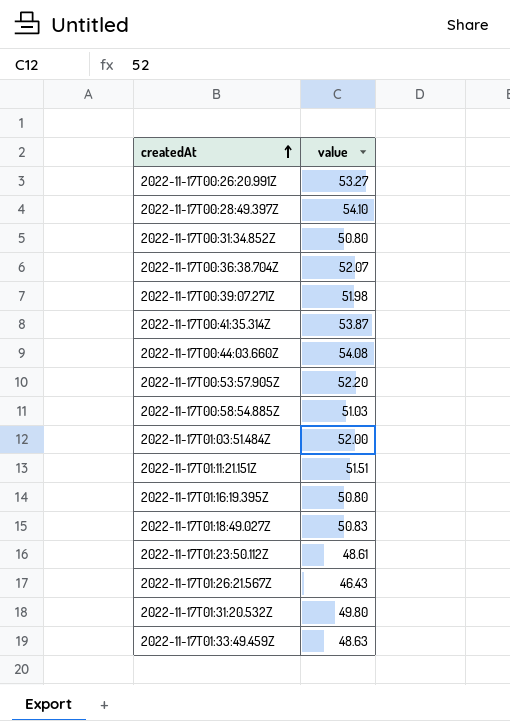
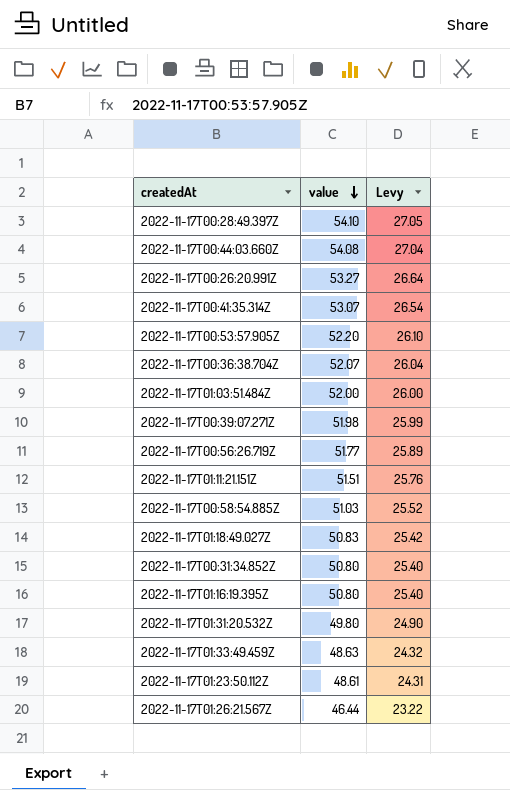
row order: createdAt ascending -> value descending
column Levy | formula: none -> [value] * 0.5
2022-11-17T00:41:35.314Z | value: 53.87 -> 53.07
row 2022-11-17T00:56:26.719Z: none -> 51.77 | 25.89
2022-11-17T01:26:21.567Z | value: 46.43 -> 46.44

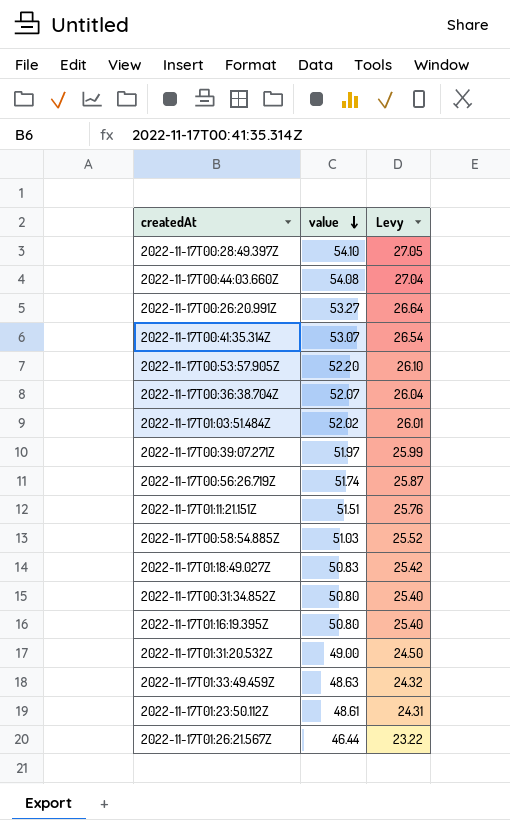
2022-11-17T01:03:51.484Z | value: 52.00 -> 52.02
2022-11-17T01:03:51.484Z | Levy: 26.00 -> 26.01
2022-11-17T00:39:07.271Z | value: 51.98 -> 51.97
2022-11-17T00:56:26.719Z | value: 51.77 -> 51.74
2022-11-17T00:56:26.719Z | Levy: 25.89 -> 25.87
2022-11-17T01:31:20.532Z | value: 49.80 -> 49.00
2022-11-17T01:31:20.532Z | Levy: 24.90 -> 24.50

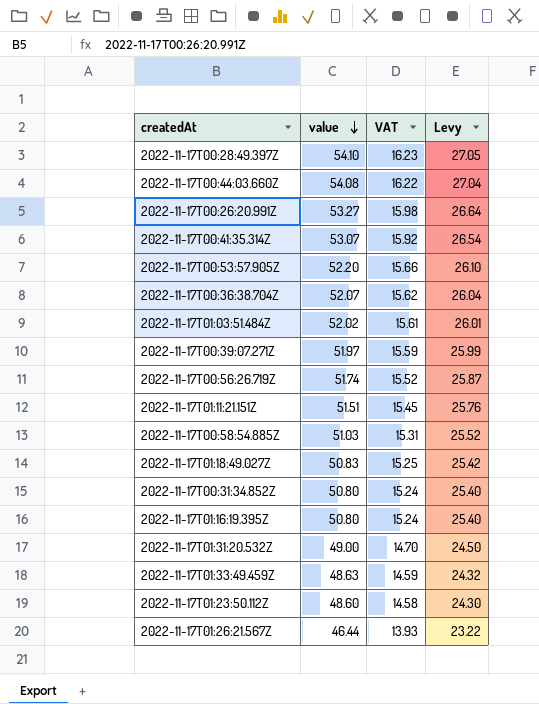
column VAT | formula: none -> [value] * 0.3
2022-11-17T01:23:50.112Z | value: 48.61 -> 48.60
2022-11-17T01:23:50.112Z | Levy: 24.31 -> 24.30

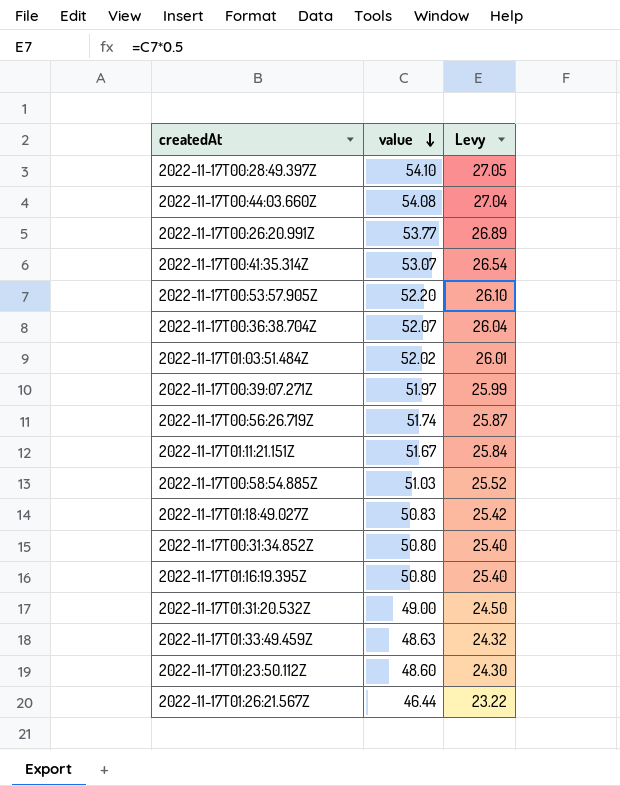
column VAT | formula: [value] * 0.3 -> none
2022-11-17T00:26:20.991Z | value: 53.27 -> 53.77
2022-11-17T00:26:20.991Z | Levy: 26.64 -> 26.89
2022-11-17T01:11:21.151Z | value: 51.51 -> 51.67
2022-11-17T01:11:21.151Z | Levy: 25.76 -> 25.84

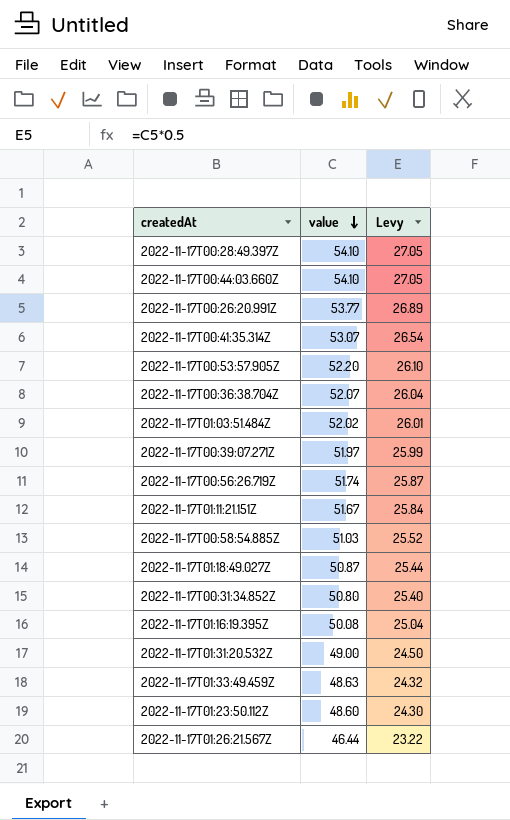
2022-11-17T00:44:03.660Z | value: 54.08 -> 54.10
2022-11-17T00:44:03.660Z | Levy: 27.04 -> 27.05
2022-11-17T01:18:49.027Z | value: 50.83 -> 50.87
2022-11-17T01:18:49.027Z | Levy: 25.42 -> 25.44
2022-11-17T01:16:19.395Z | value: 50.80 -> 50.08
2022-11-17T01:16:19.395Z | Levy: 25.40 -> 25.04

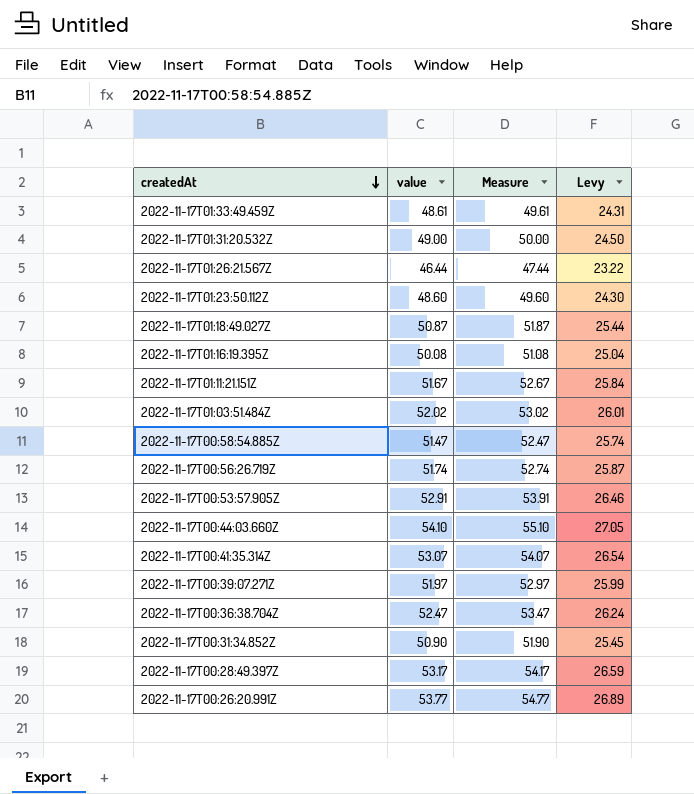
row order: value descending -> createdAt descending
column Measure | formula: none -> [value] + 1
2022-11-17T01:33:49.459Z | value: 48.63 -> 48.61
2022-11-17T01:33:49.459Z | Levy: 24.32 -> 24.31
2022-11-17T00:58:54.885Z | value: 51.03 -> 51.47
2022-11-17T00:58:54.885Z | Levy: 25.52 -> 25.74
2022-11-17T00:53:57.905Z | value: 52.20 -> 52.91
2022-11-17T00:53:57.905Z | Levy: 26.10 -> 26.46
2022-11-17T00:36:38.704Z | value: 52.07 -> 52.47
2022-11-17T00:36:38.704Z | Levy: 26.04 -> 26.24
2022-11-17T00:31:34.852Z | value: 50.80 -> 50.90
2022-11-17T00:31:34.852Z | Levy: 25.40 -> 25.45
2022-11-17T00:28:49.397Z | value: 54.10 -> 53.17
2022-11-17T00:28:49.397Z | Levy: 27.05 -> 26.59

